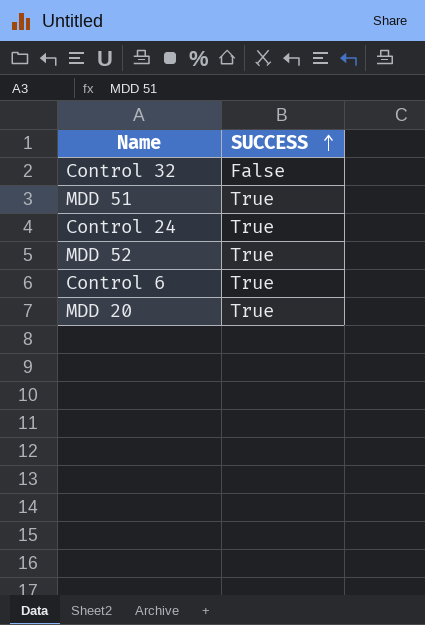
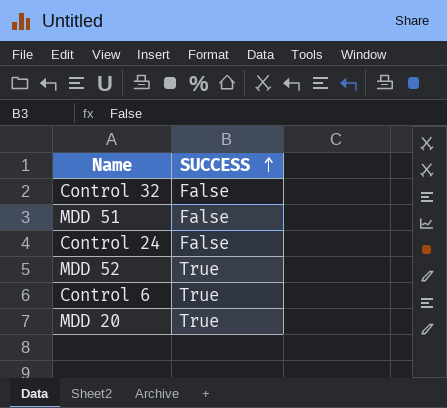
MDD 51 | SUCCESS: True -> False
Control 24 | SUCCESS: True -> False

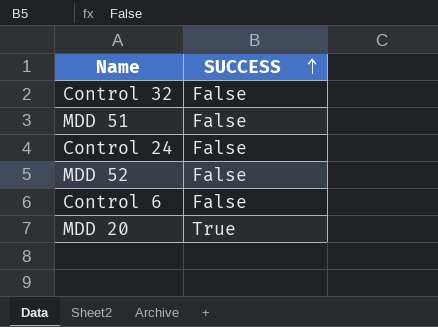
MDD 52 | SUCCESS: True -> False
Control 6 | SUCCESS: True -> False

